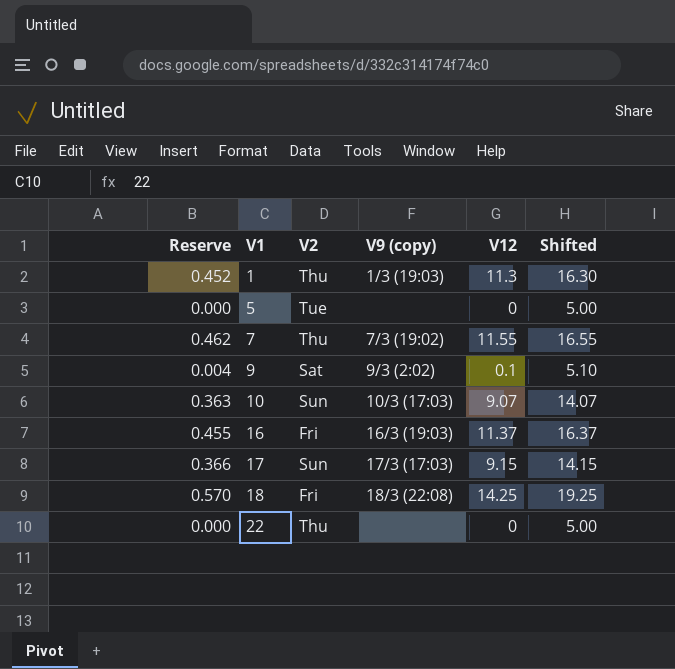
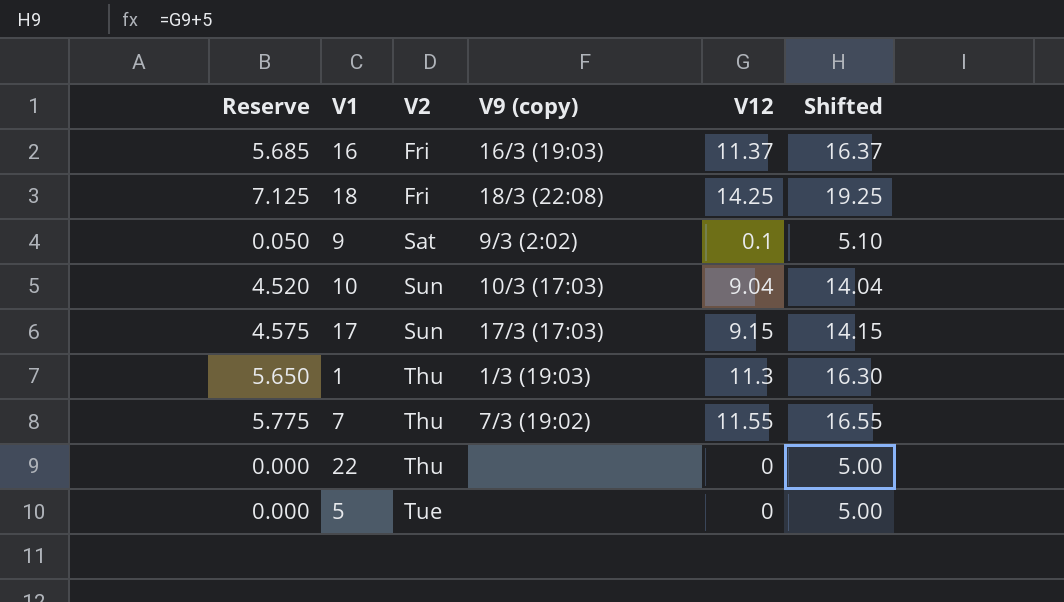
row order: V1 ascending -> V2 ascending
column Reserve | formula: [V12] * 0.04 -> [V12] * 0.5
10 | V12: 9.07 -> 9.04
10 | Shifted: 14.07 -> 14.04

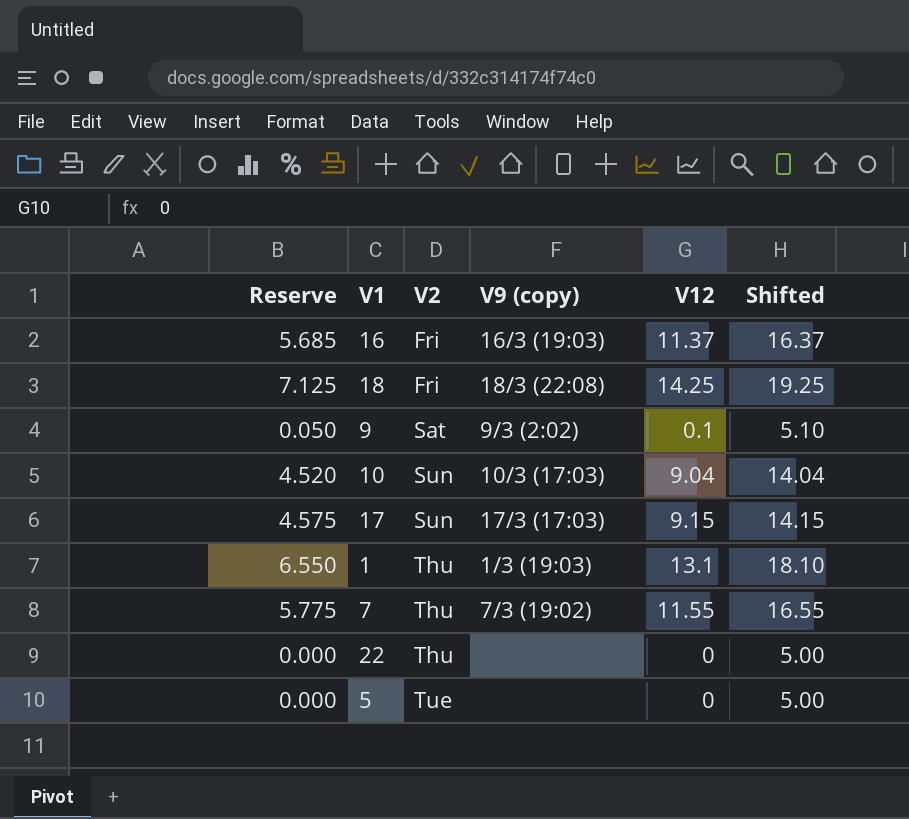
1 | Reserve: 5.650 -> 6.550
1 | V12: 11.3 -> 13.1
1 | Shifted: 16.30 -> 18.10

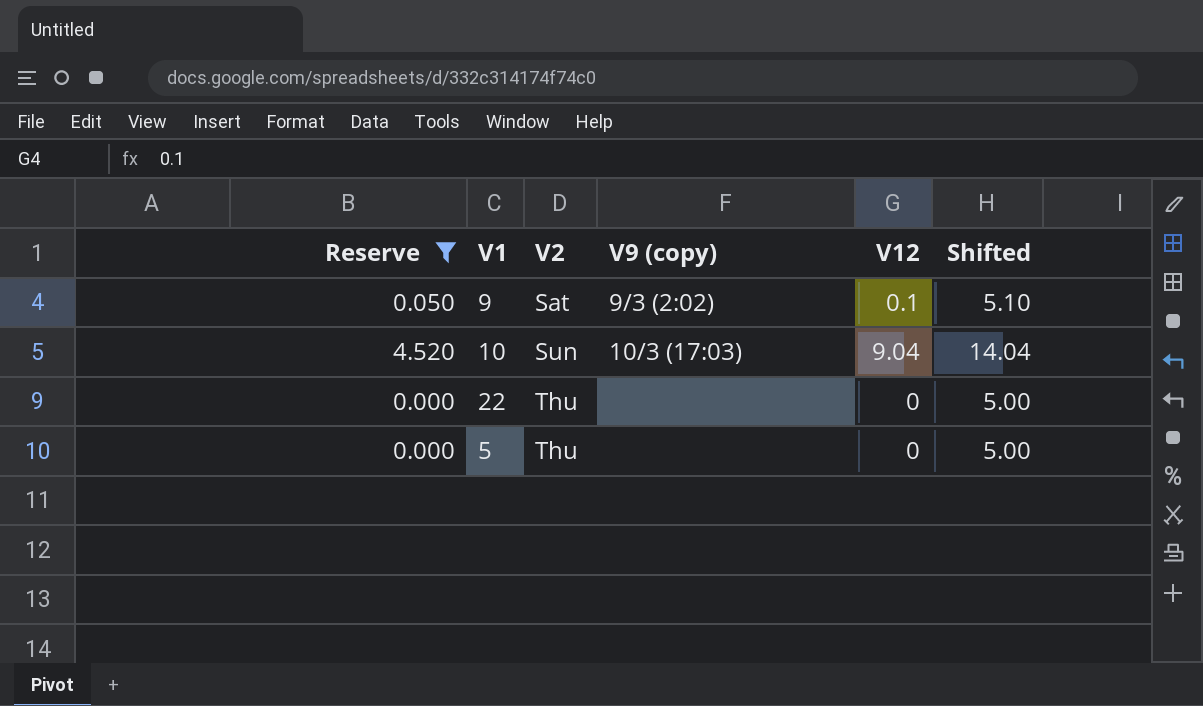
filter: none -> Reserve <= 4.520
5 | V2: Tue -> Thu

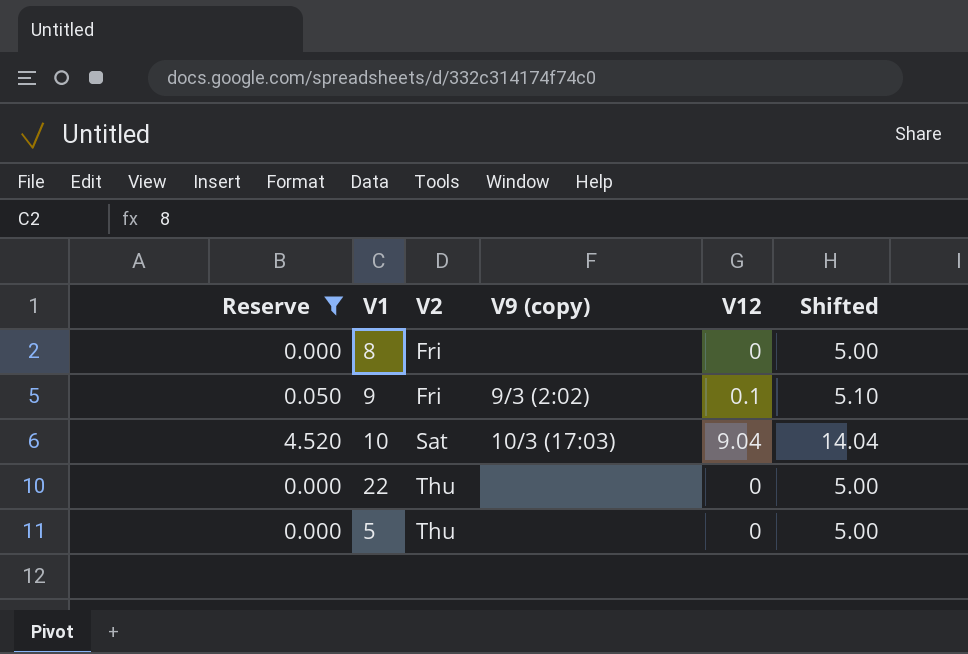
row 8: none -> 0.000 | Fri | none | 0 | 5.00
9 | V2: Sat -> Fri
10 | V2: Sun -> Sat

